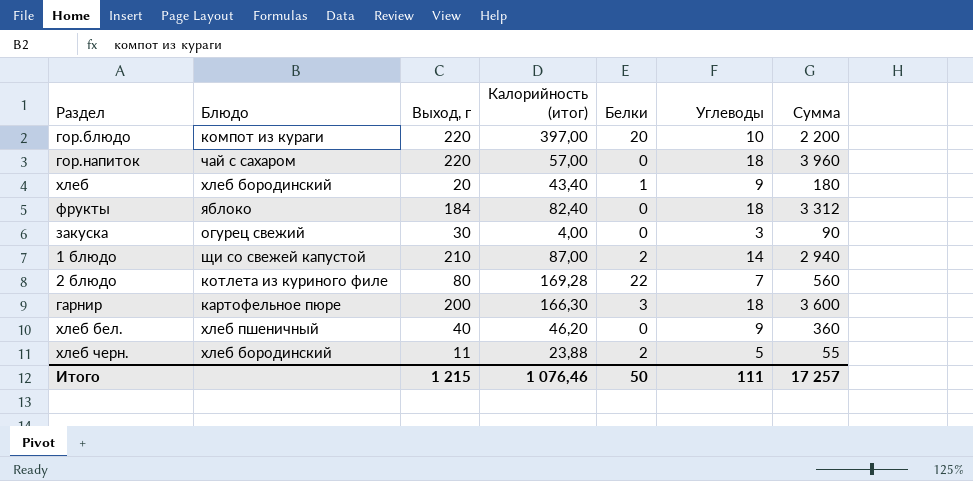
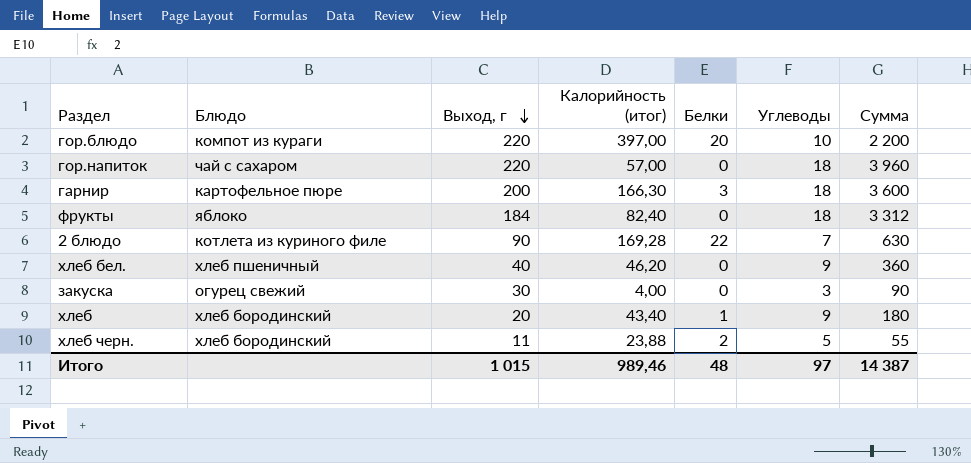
row order: none -> Выход, г descending
row 1 блюдо: щи со свежей капустой | 210 | 87,00 | 2 | 14 | 2 940 -> none
2 блюдо | Выход, г: 80 -> 90
2 блюдо | Сумма: 560 -> 630
Итого | Выход, г: 1 215 -> 1 015
Итого | Калорийность (итог): 1 076,46 -> 989,46
Итого | Белки: 50 -> 48
Итого | Углеводы: 111 -> 97
Итого | Сумма: 17 257 -> 14 387

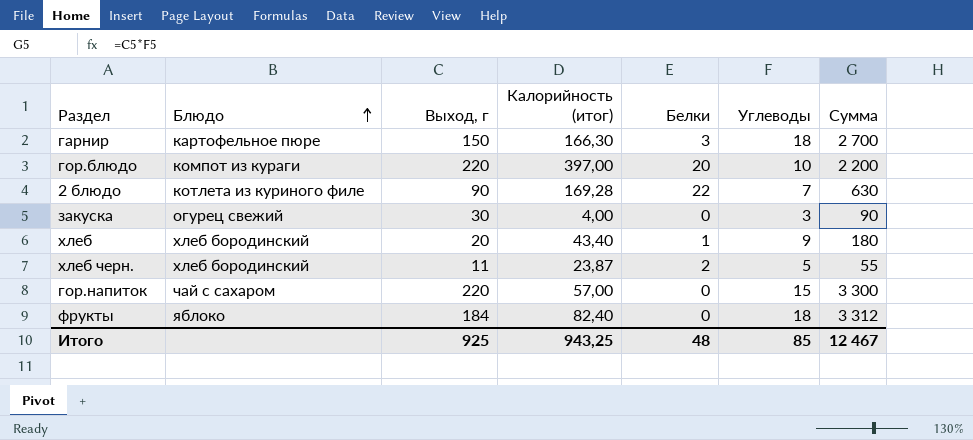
row order: Выход, г descending -> Блюдо ascending
row хлеб бел.: хлеб пшеничный | 40 | 46,20 | 0 | 9 | 360 -> none
гарнир | Выход, г: 200 -> 150
гарнир | Сумма: 3 600 -> 2 700
хлеб черн. | Калорийность (итог): 23,88 -> 23,87
гор.напиток | Углеводы: 18 -> 15
гор.напиток | Сумма: 3 960 -> 3 300
Итого | Выход, г: 1 015 -> 925
Итого | Калорийность (итог): 989,46 -> 943,25
Итого | Углеводы: 97 -> 85
Итого | Сумма: 14 387 -> 12 467

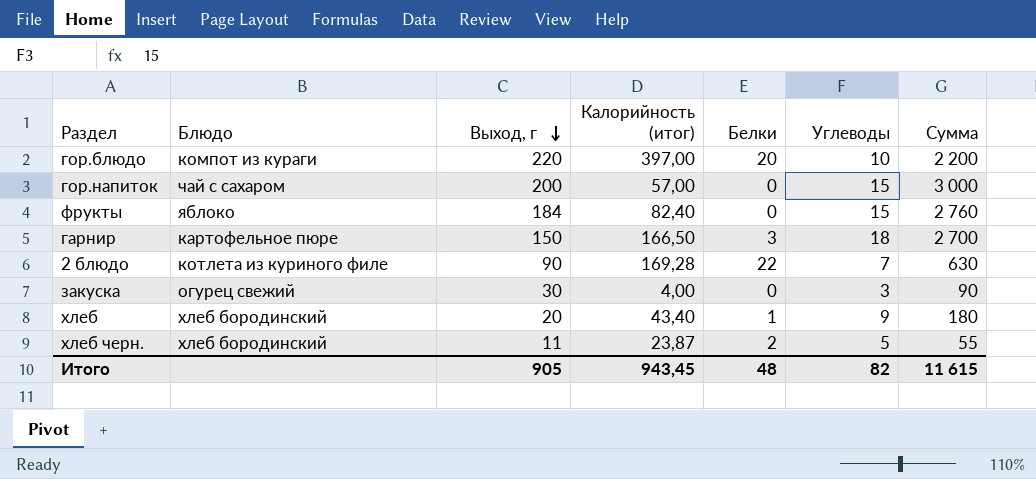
row order: Блюдо ascending -> Выход, г descending
гор.напиток | Выход, г: 220 -> 200
гор.напиток | Сумма: 3 300 -> 3 000
фрукты | Углеводы: 18 -> 15
фрукты | Сумма: 3 312 -> 2 760
гарнир | Калорийность (итог): 166,30 -> 166,50
Итого | Выход, г: 925 -> 905
Итого | Калорийность (итог): 943,25 -> 943,45
Итого | Углеводы: 85 -> 82
Итого | Сумма: 12 467 -> 11 615

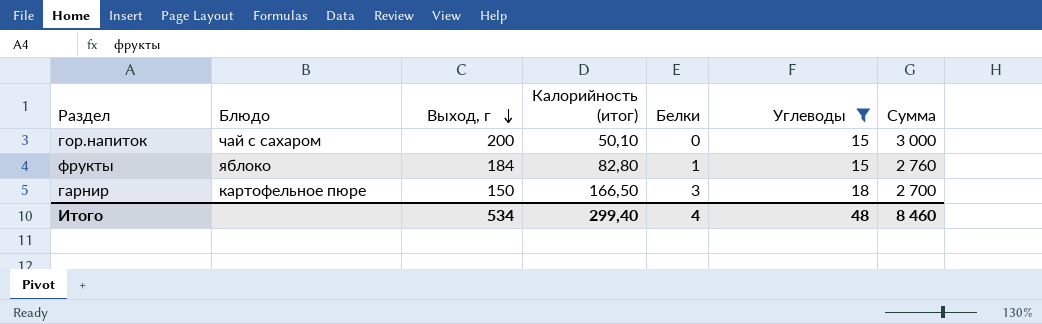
filter: none -> Углеводы >= 15
гор.напиток | Калорийность (итог): 57,00 -> 50,10
фрукты | Калорийность (итог): 82,40 -> 82,80
фрукты | Белки: 0 -> 1
Итого | Выход, г: 905 -> 534
Итого | Калорийность (итог): 943,45 -> 299,40
Итого | Белки: 48 -> 4
Итого | Углеводы: 82 -> 48
Итого | Сумма: 11 615 -> 8 460

